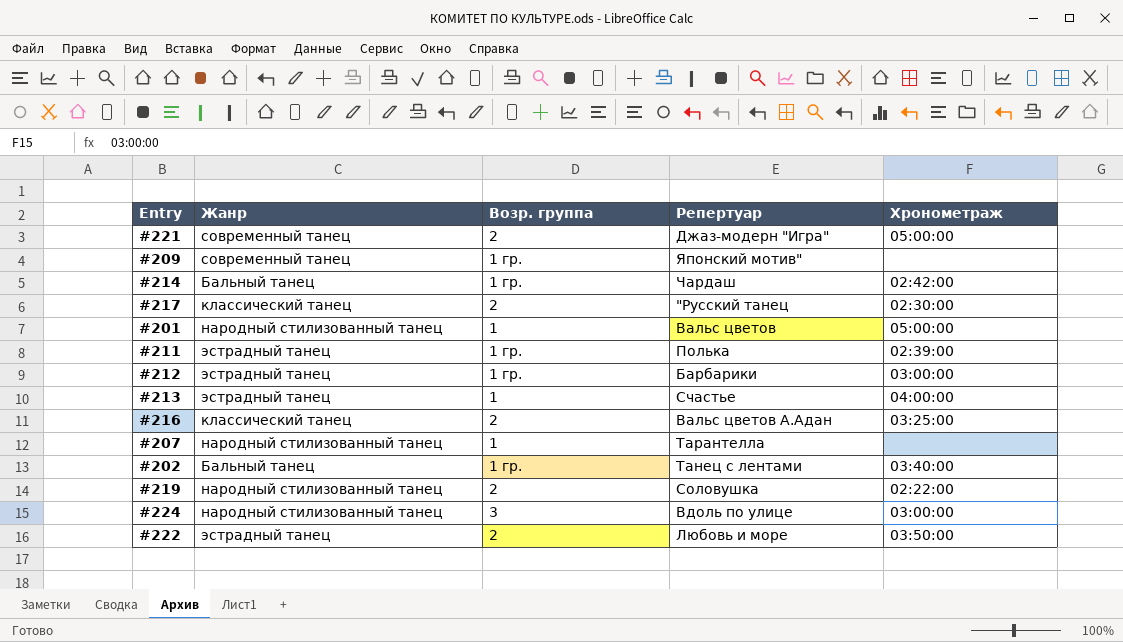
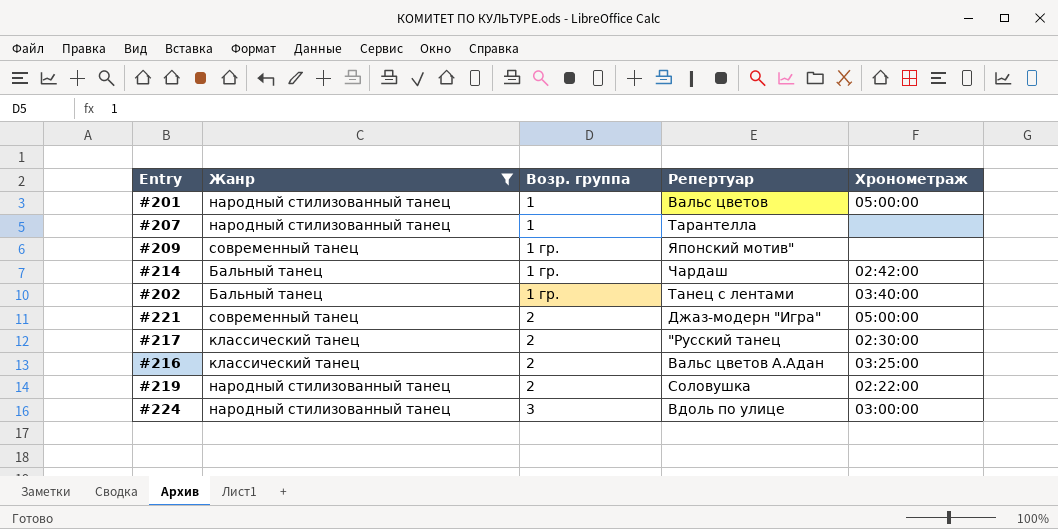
filter: none -> Жанр != эстрадный танец
row order: none -> Возр. группа ascending

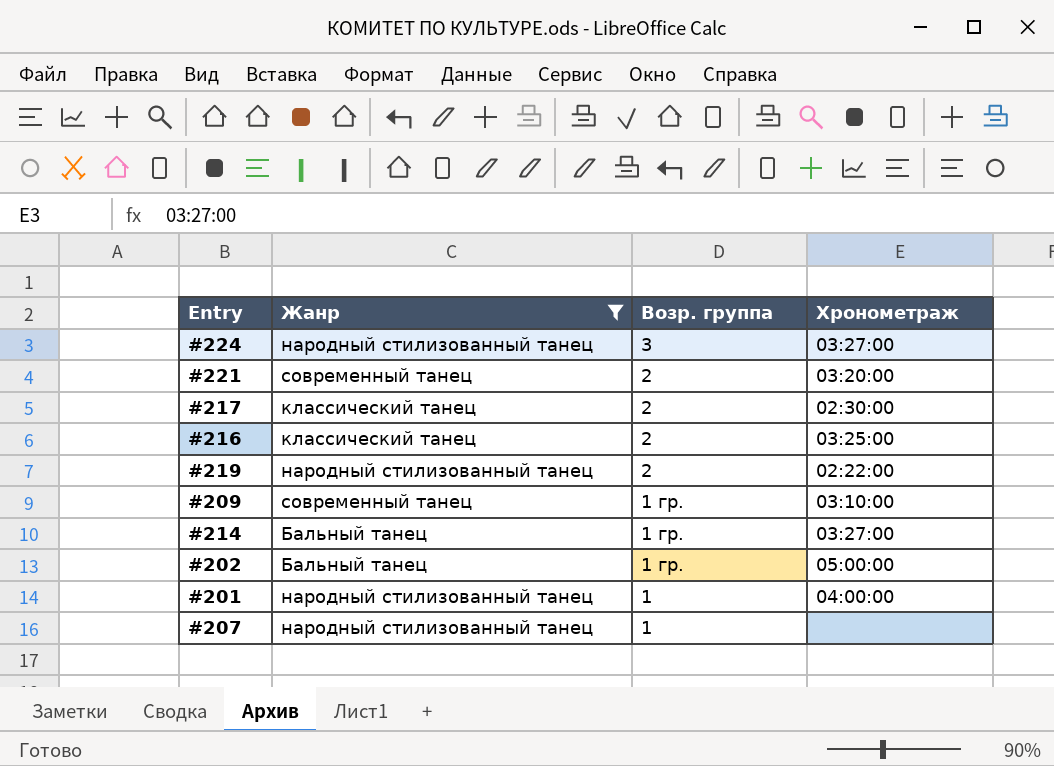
row order: Возр. группа ascending -> Возр. группа descending
column Репертуар | position: 4 -> none
#224 | Хронометраж: 03:00:00 -> 03:27:00
#221 | Хронометраж: 05:00:00 -> 03:20:00
#209 | Хронометраж: none -> 03:10:00
#214 | Хронометраж: 02:42:00 -> 03:27:00
#202 | Хронометраж: 03:40:00 -> 05:00:00
#201 | Хронометраж: 05:00:00 -> 04:00:00

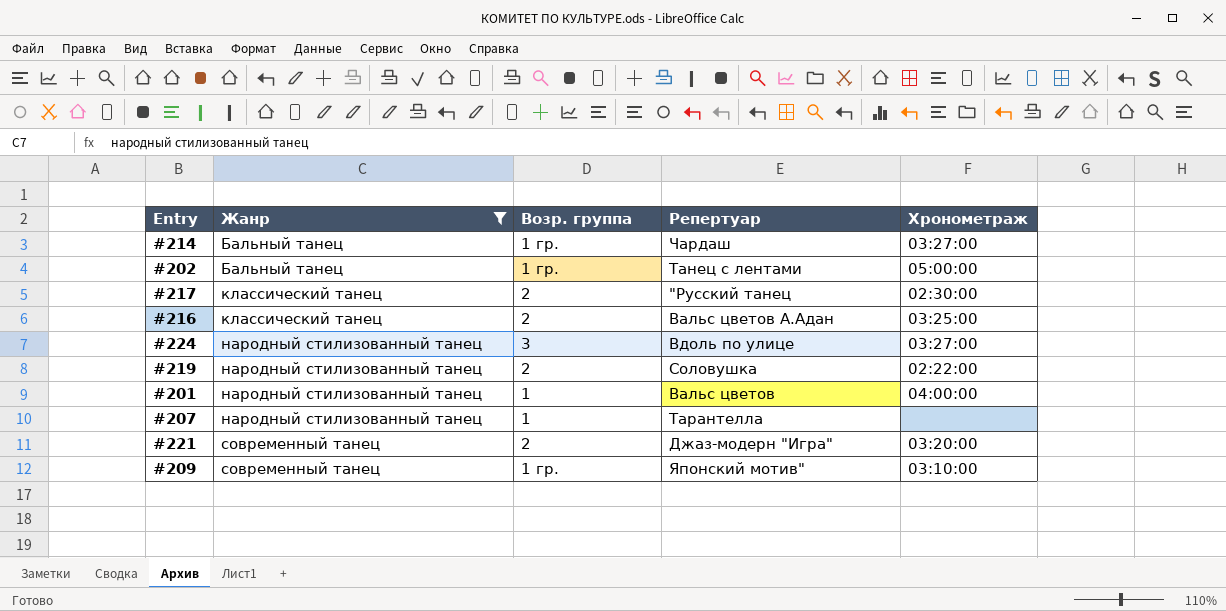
row order: Возр. группа descending -> Жанр ascending
column Репертуар | position: none -> 4

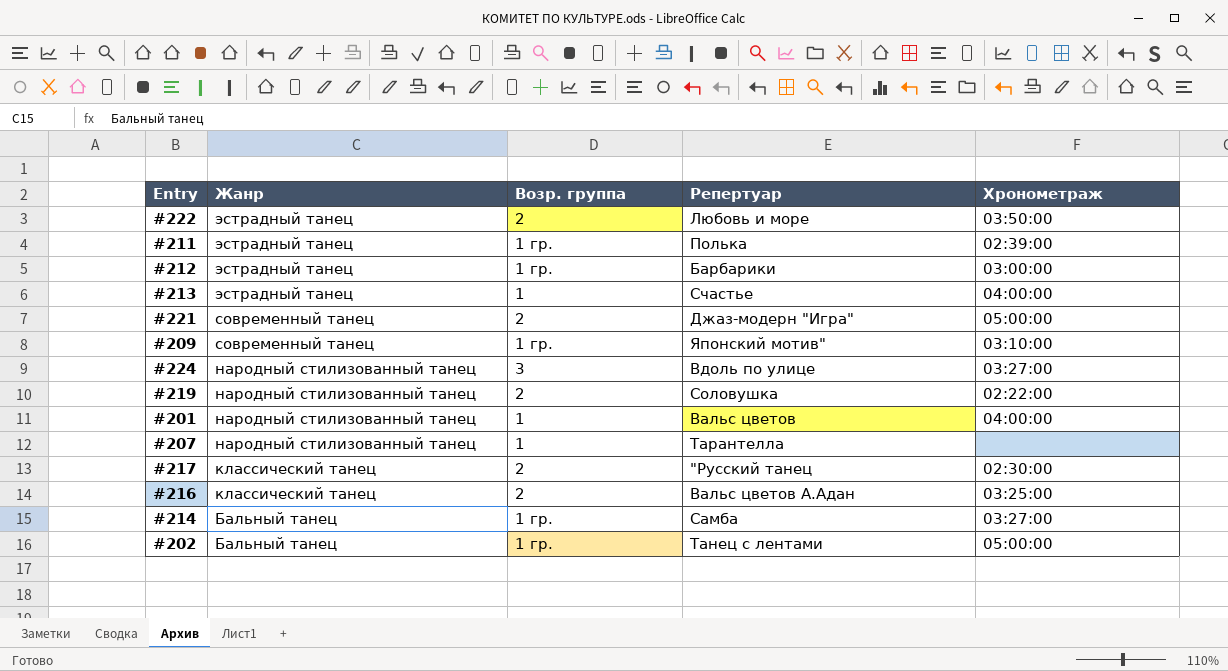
filter: Жанр != эстрадный танец -> none
row order: Жанр ascending -> Жанр descending
#221 | Хронометраж: 03:20:00 -> 05:00:00
#214 | Репертуар: Чардаш -> Самба

